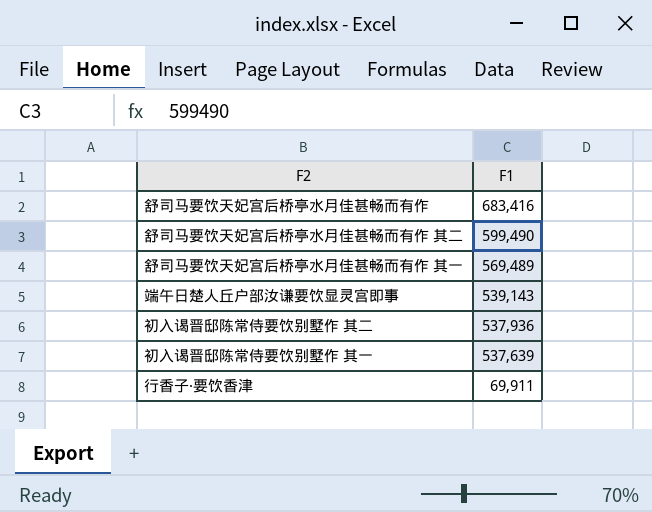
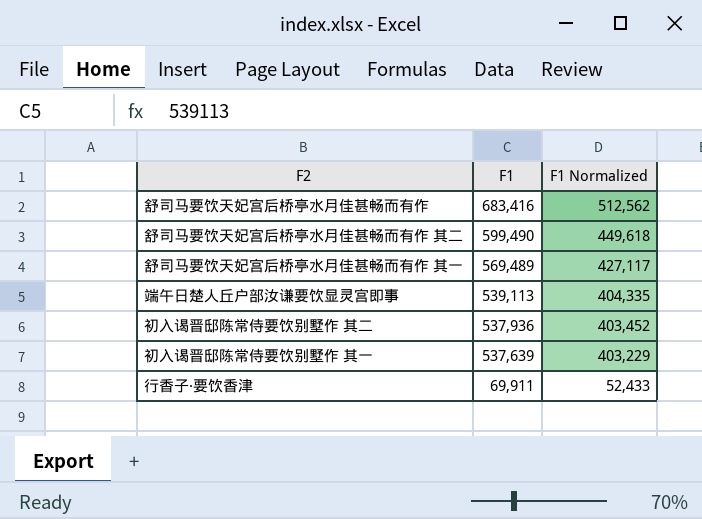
column F1 Normalized | formula: none -> [F1] * 0.75
端午日楚人丘户部汝谦要饮显灵宫即事 | F1: 539,143 -> 539,113

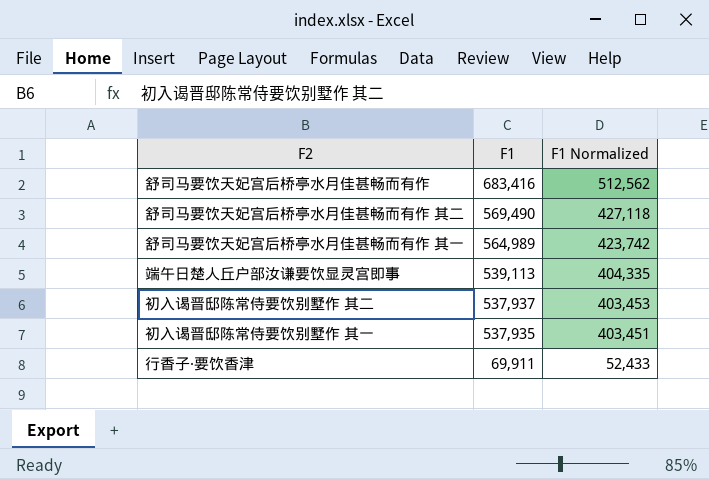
舒司马要饮天妃宫后桥亭水月佳甚畅而有作 其二 | F1: 599,490 -> 569,490
舒司马要饮天妃宫后桥亭水月佳甚畅而有作 其二 | F1 Normalized: 449,618 -> 427,118
舒司马要饮天妃宫后桥亭水月佳甚畅而有作 其一 | F1: 569,489 -> 564,989
舒司马要饮天妃宫后桥亭水月佳甚畅而有作 其一 | F1 Normalized: 427,117 -> 423,742
初入谒晋邸陈常侍要饮别墅作 其二 | F1: 537,936 -> 537,937
初入谒晋邸陈常侍要饮别墅作 其二 | F1 Normalized: 403,452 -> 403,453
初入谒晋邸陈常侍要饮别墅作 其一 | F1: 537,639 -> 537,935
初入谒晋邸陈常侍要饮别墅作 其一 | F1 Normalized: 403,229 -> 403,451

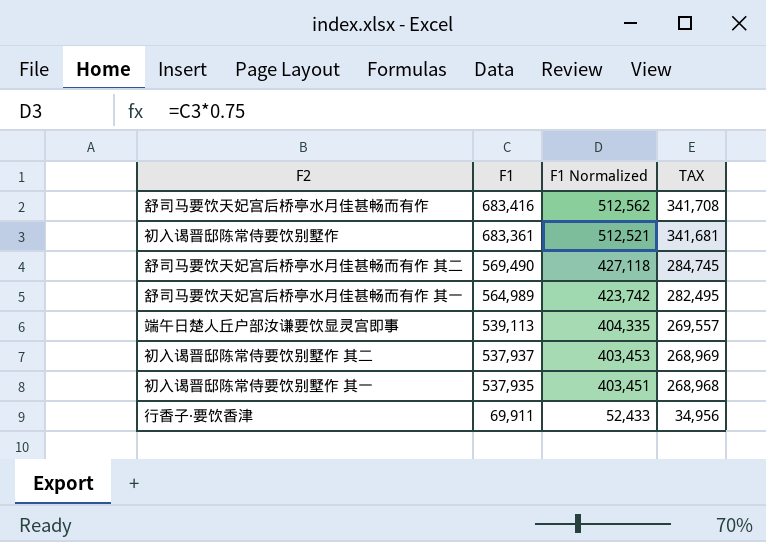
column TAX | formula: none -> [F1] * 0.5
row 初入谒晋邸陈常侍要饮别墅作: none -> 683,361 | 512,521 | 341,681

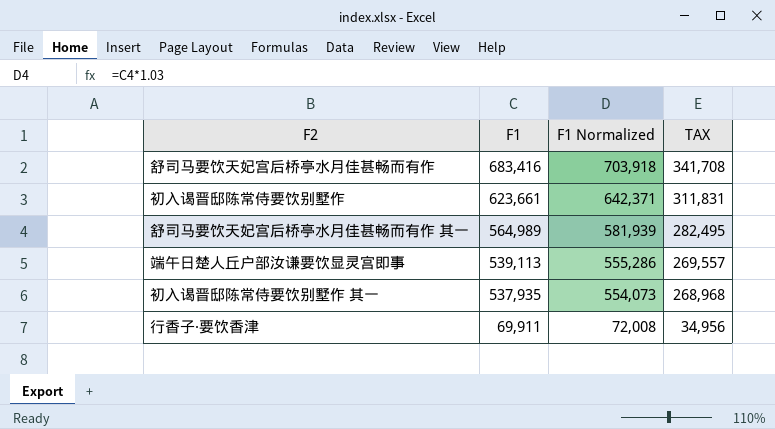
column F1 Normalized | formula: [F1] * 0.75 -> [F1] * 1.03
row 舒司马要饮天妃宫后桥亭水月佳甚畅而有作 其二: 569,490 | 427,118 | 284,745 -> none
row 初入谒晋邸陈常侍要饮别墅作 其二: 537,937 | 403,453 | 268,969 -> none
初入谒晋邸陈常侍要饮别墅作 | F1: 683,361 -> 623,661
初入谒晋邸陈常侍要饮别墅作 | TAX: 341,681 -> 311,831

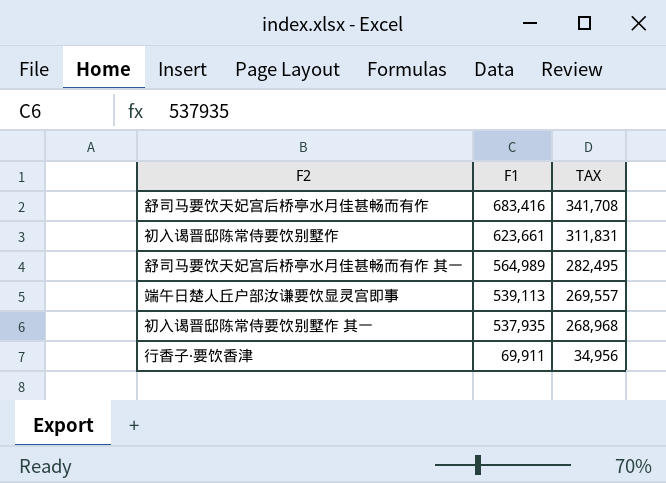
column F1 Normalized | formula: [F1] * 1.03 -> none

